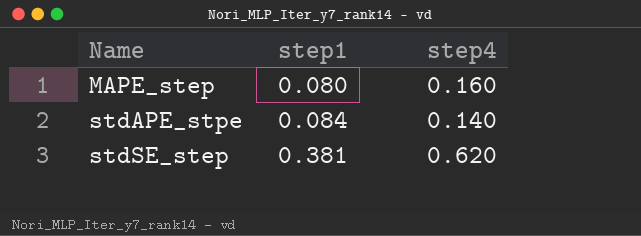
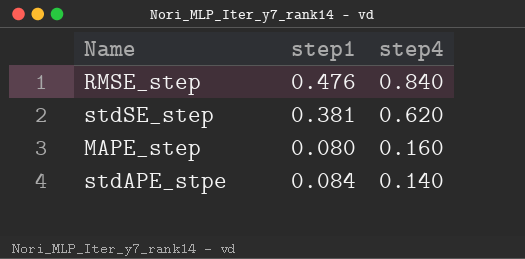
row order: Name ascending -> step4 descending
row RMSE_step: none -> 0.476 | 0.840

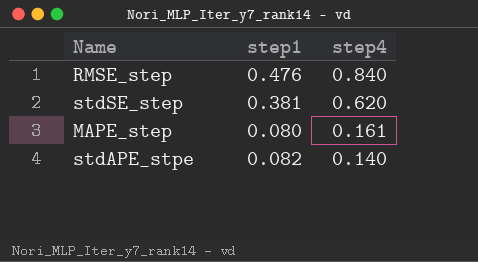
MAPE_step | step4: 0.160 -> 0.161
stdAPE_stpe | step1: 0.084 -> 0.082

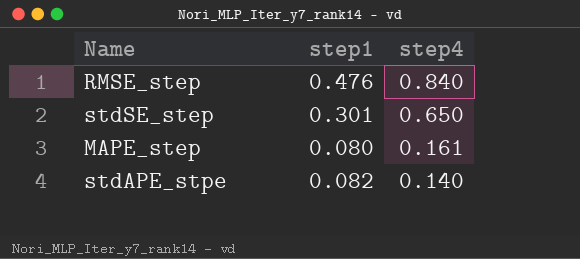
stdSE_step | step1: 0.381 -> 0.301
stdSE_step | step4: 0.620 -> 0.650

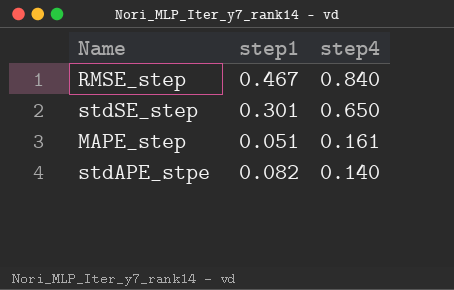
RMSE_step | step1: 0.476 -> 0.467
MAPE_step | step1: 0.080 -> 0.051

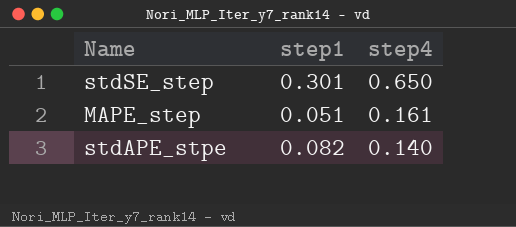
row RMSE_step: 0.467 | 0.840 -> none

